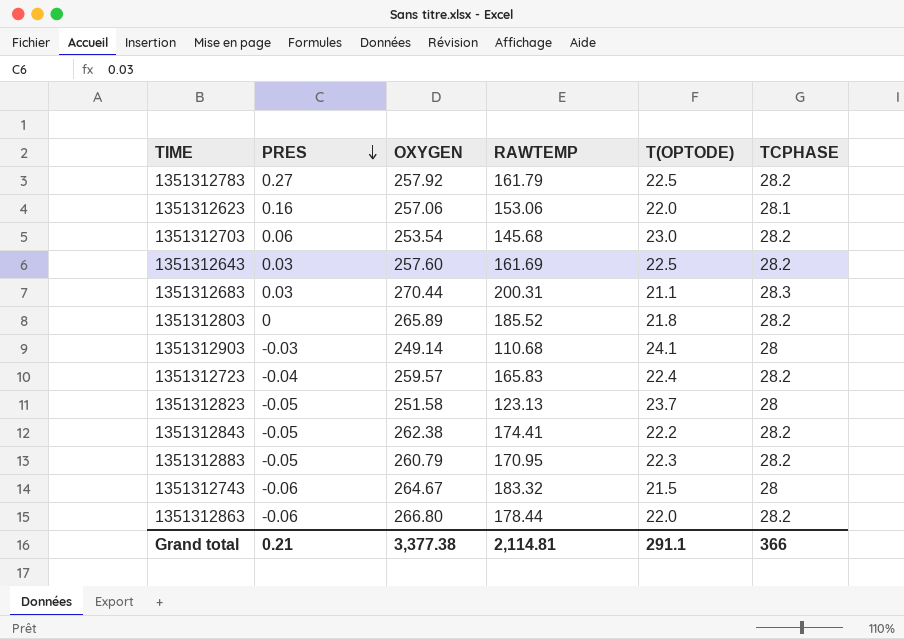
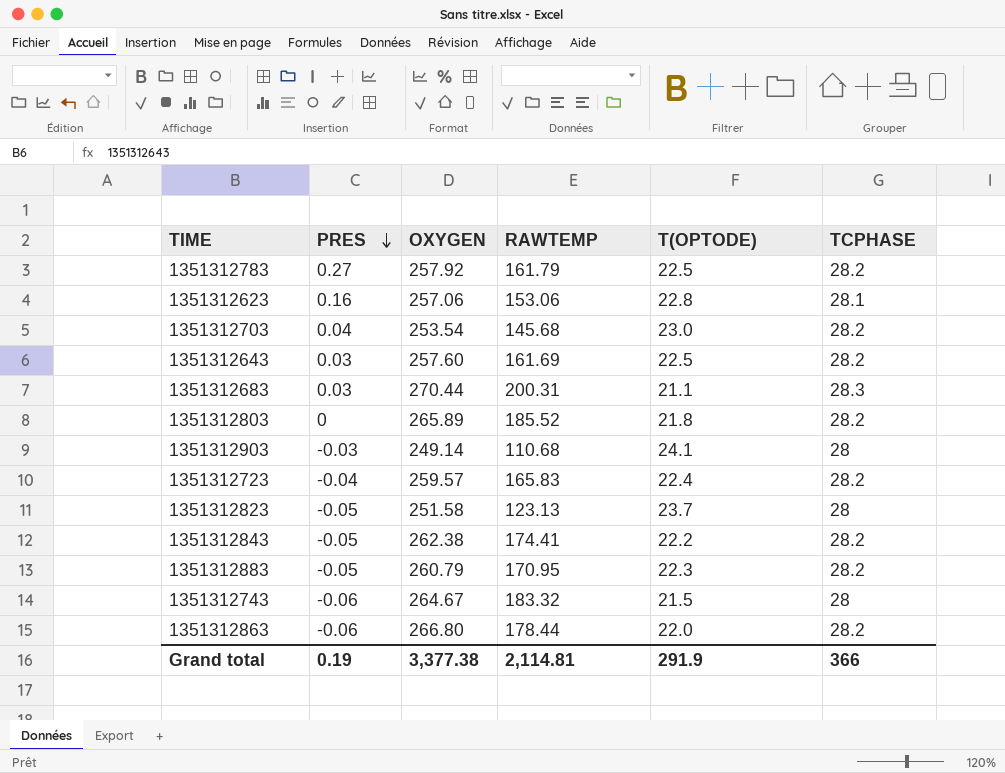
1351312623 | T(OPTODE): 22.0 -> 22.8
1351312703 | PRES: 0.06 -> 0.04
Grand total | PRES: 0.21 -> 0.19
Grand total | T(OPTODE): 291.1 -> 291.9

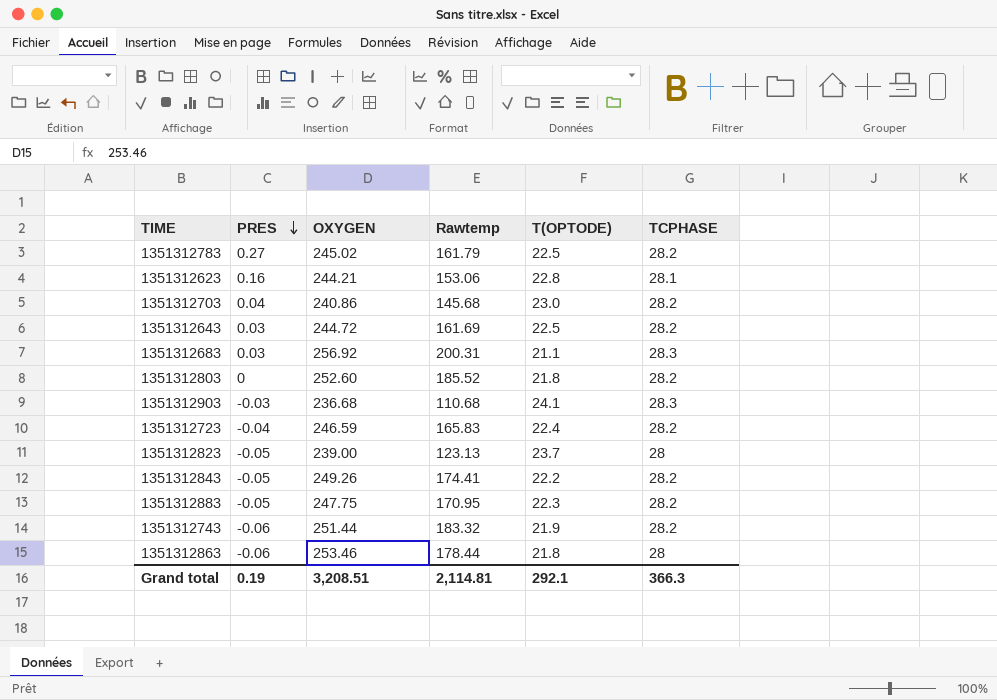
column name: RAWTEMP -> Rawtemp
1351312783 | OXYGEN: 257.92 -> 245.02
1351312623 | OXYGEN: 257.06 -> 244.21
1351312703 | OXYGEN: 253.54 -> 240.86
1351312643 | OXYGEN: 257.60 -> 244.72
1351312683 | OXYGEN: 270.44 -> 256.92
1351312803 | OXYGEN: 265.89 -> 252.60
1351312903 | OXYGEN: 249.14 -> 236.68
1351312903 | TCPHASE: 28 -> 28.3
1351312723 | OXYGEN: 259.57 -> 246.59
1351312823 | OXYGEN: 251.58 -> 239.00
1351312843 | OXYGEN: 262.38 -> 249.26
1351312883 | OXYGEN: 260.79 -> 247.75
1351312743 | OXYGEN: 264.67 -> 251.44
1351312743 | T(OPTODE): 21.5 -> 21.9
1351312743 | TCPHASE: 28 -> 28.2
1351312863 | OXYGEN: 266.80 -> 253.46
1351312863 | T(OPTODE): 22.0 -> 21.8
1351312863 | TCPHASE: 28.2 -> 28
Grand total | OXYGEN: 3,377.38 -> 3,208.51
Grand total | T(OPTODE): 291.9 -> 292.1
Grand total | TCPHASE: 366 -> 366.3

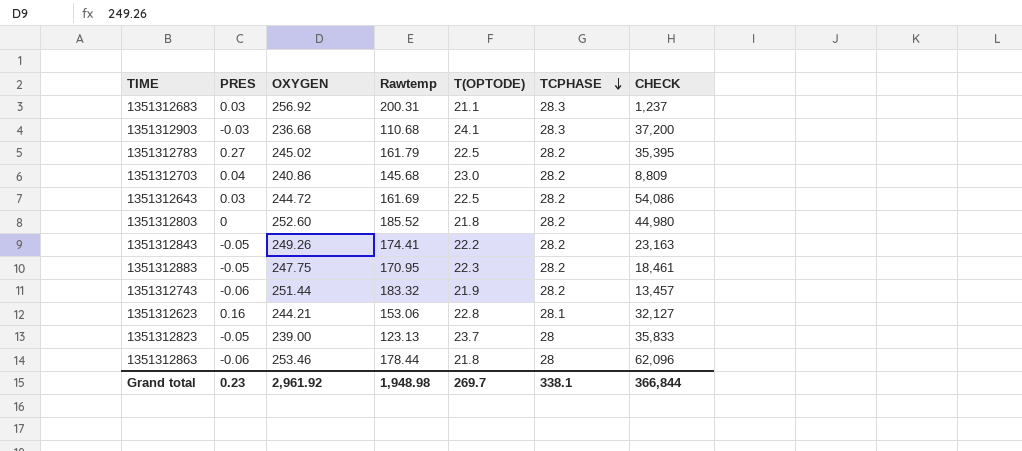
row order: PRES descending -> TCPHASE descending
column CHECK | position: none -> 7
row 1351312723: -0.04 | 246.59 | 165.83 | 22.4 | 28.2 -> none
Grand total | PRES: 0.19 -> 0.23
Grand total | OXYGEN: 3,208.51 -> 2,961.92
Grand total | Rawtemp: 2,114.81 -> 1,948.98
Grand total | T(OPTODE): 292.1 -> 269.7
Grand total | TCPHASE: 366.3 -> 338.1

